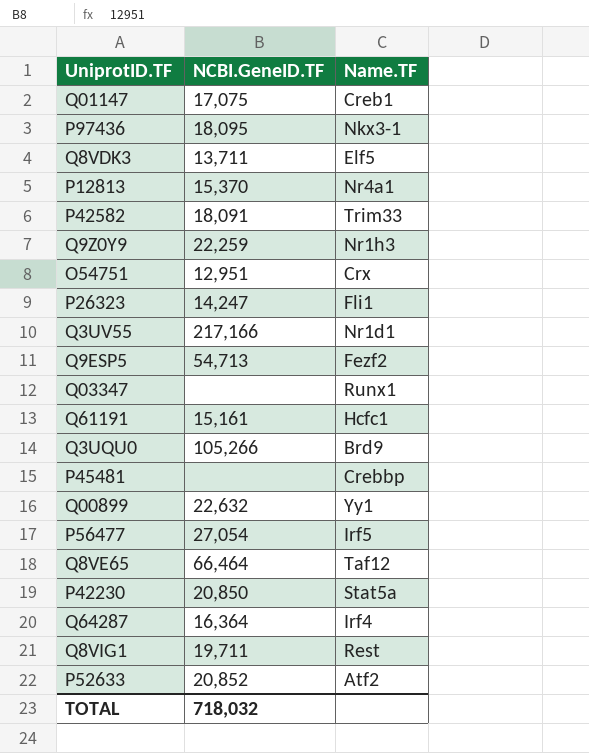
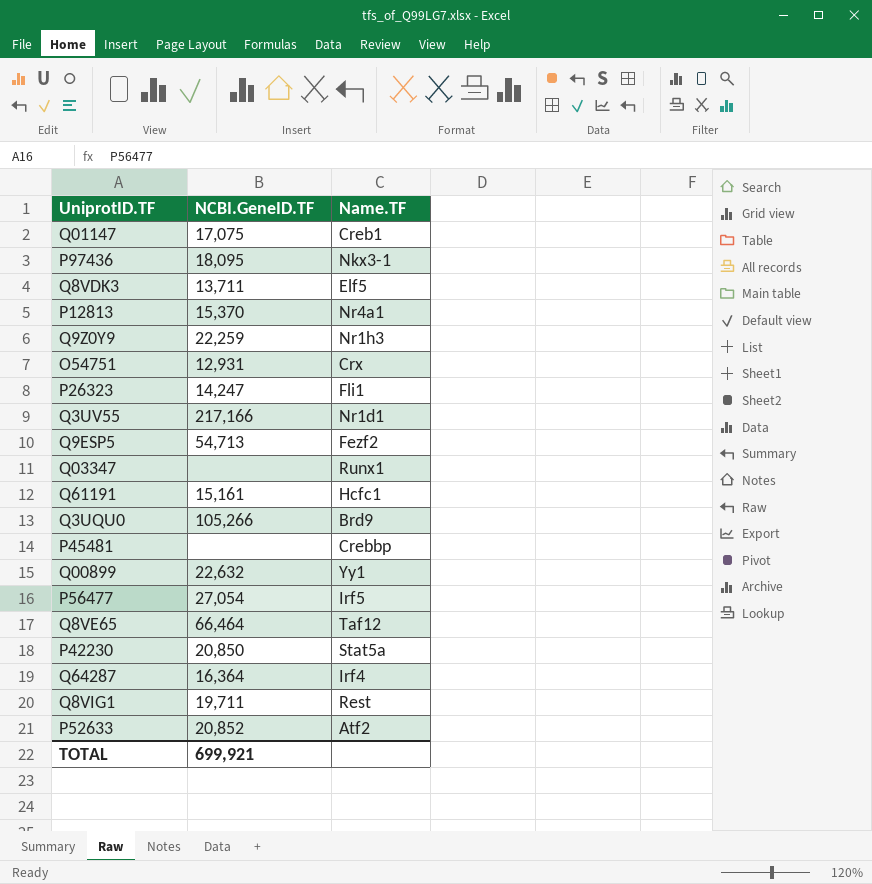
row P42582: 18,091 | Trim33 -> none
O54751 | NCBI.GeneID.TF: 12,951 -> 12,931
TOTAL | NCBI.GeneID.TF: 718,032 -> 699,921

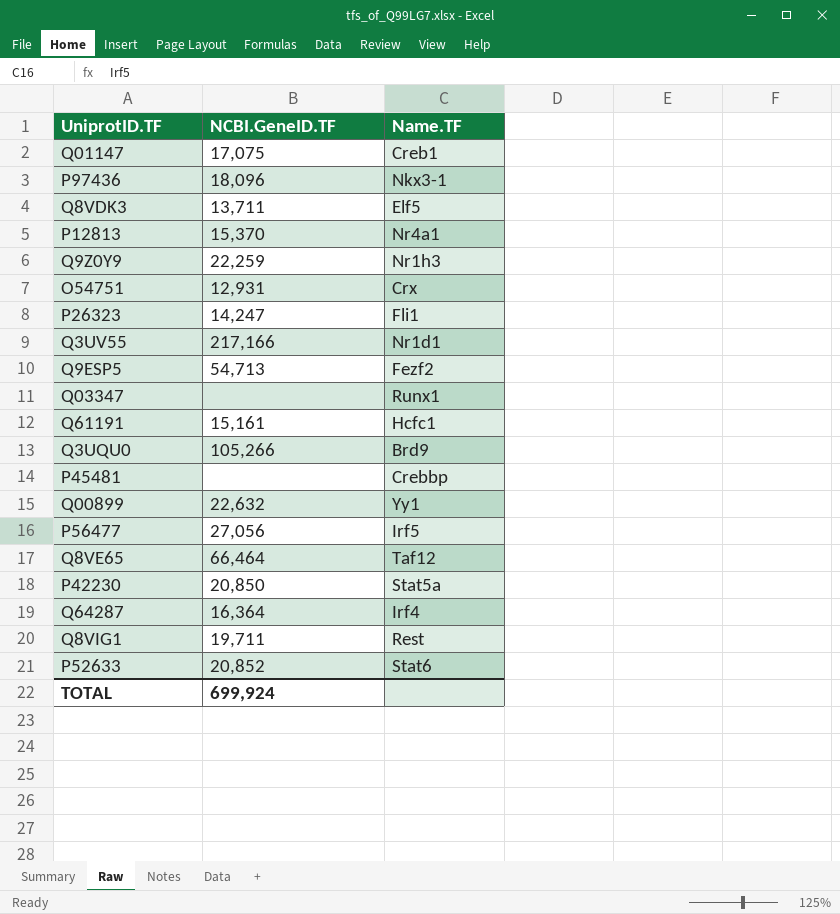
P97436 | NCBI.GeneID.TF: 18,095 -> 18,096
P56477 | NCBI.GeneID.TF: 27,054 -> 27,056
P52633 | Name.TF: Atf2 -> Stat6
TOTAL | NCBI.GeneID.TF: 699,921 -> 699,924

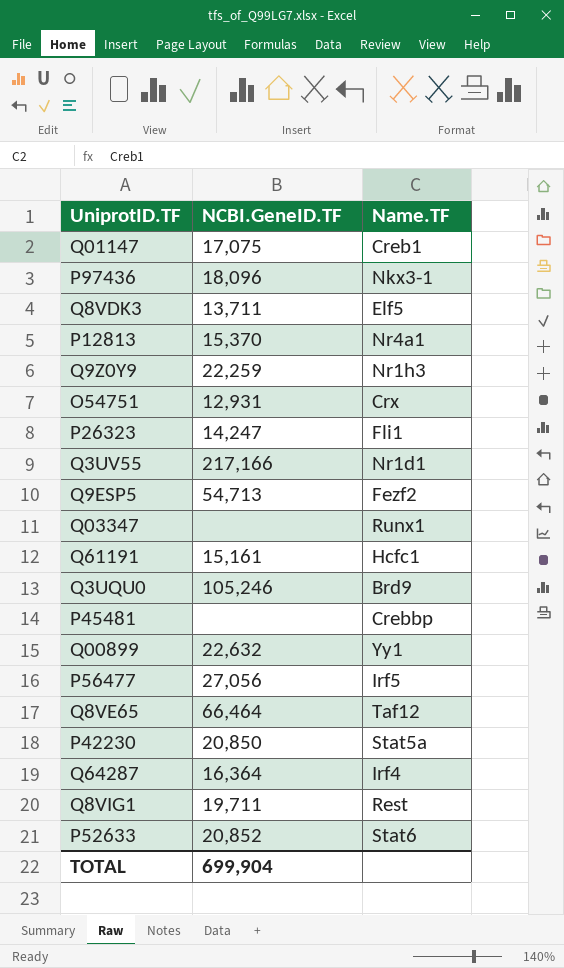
Q3UQU0 | NCBI.GeneID.TF: 105,266 -> 105,246
TOTAL | NCBI.GeneID.TF: 699,924 -> 699,904

